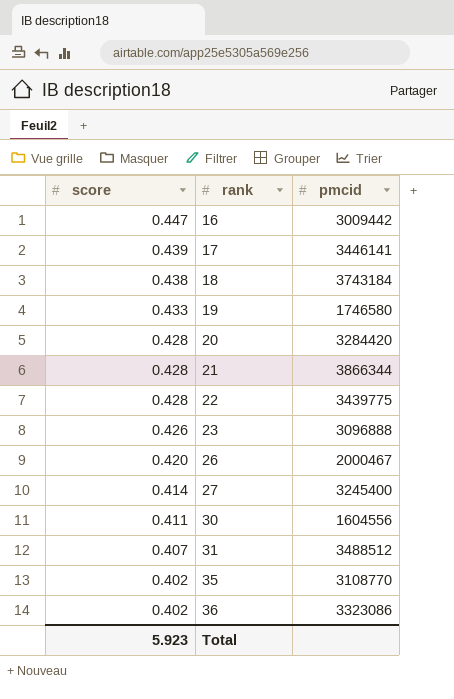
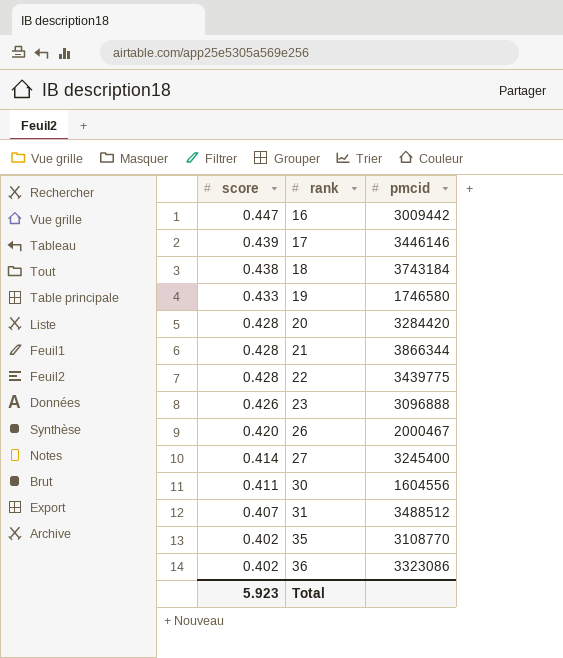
17 | pmcid: 3446141 -> 3446146

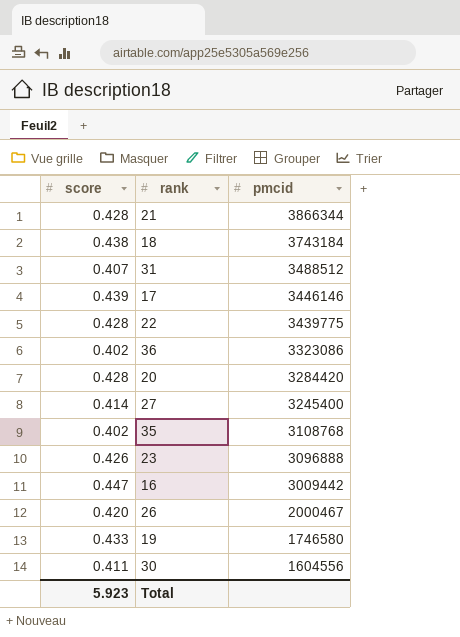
row order: score descending -> pmcid descending
35 | pmcid: 3108770 -> 3108768

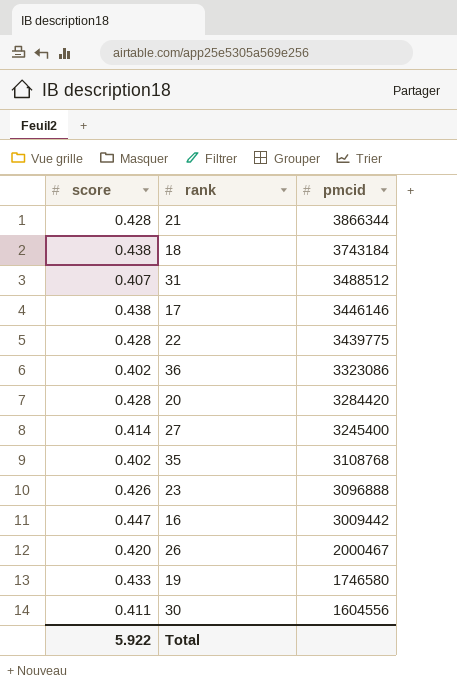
17 | score: 0.439 -> 0.438
Total | score: 5.923 -> 5.922

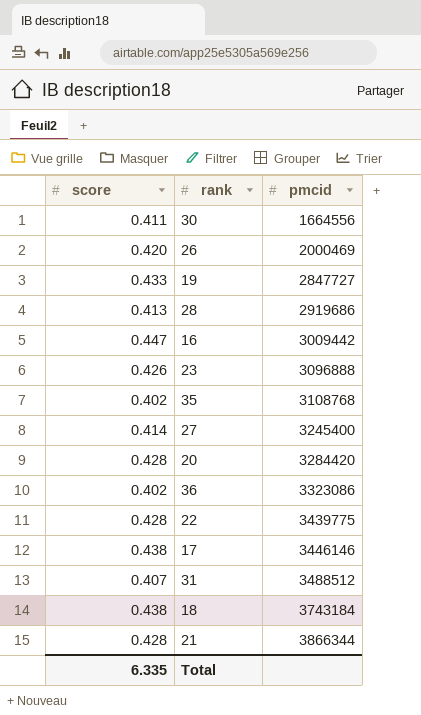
row order: pmcid descending -> pmcid ascending
30 | pmcid: 1604556 -> 1664556
26 | pmcid: 2000467 -> 2000469
19 | pmcid: 1746580 -> 2847727
row 28: none -> 0.413 | 2919686
Total | score: 5.922 -> 6.335

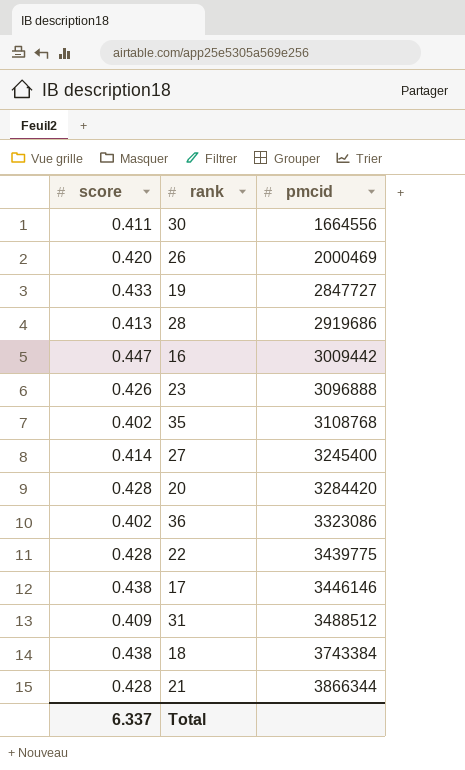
31 | score: 0.407 -> 0.409
18 | pmcid: 3743184 -> 3743384
Total | score: 6.335 -> 6.337

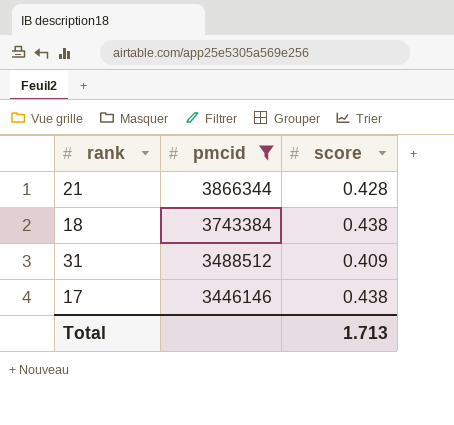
filter: none -> pmcid >= 3446146
row order: pmcid ascending -> pmcid descending
column score | position: 1 -> 3
Total | score: 6.337 -> 1.713

